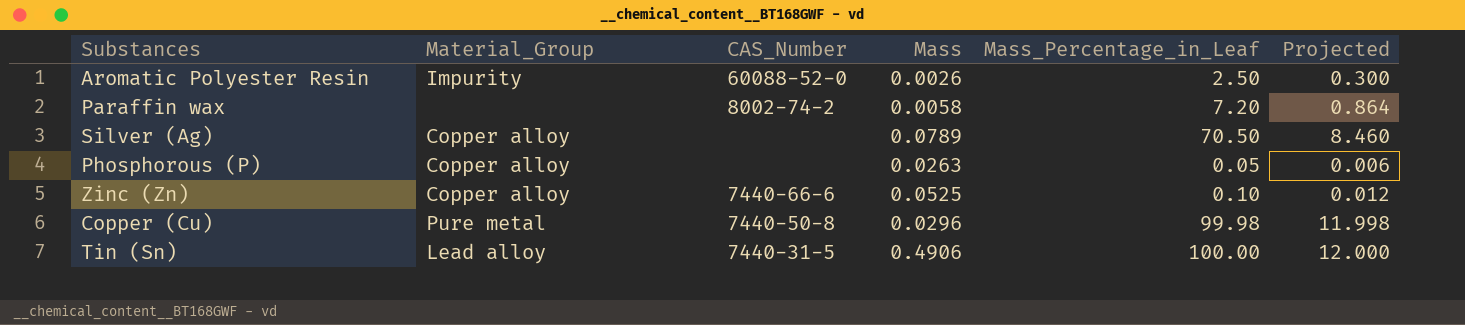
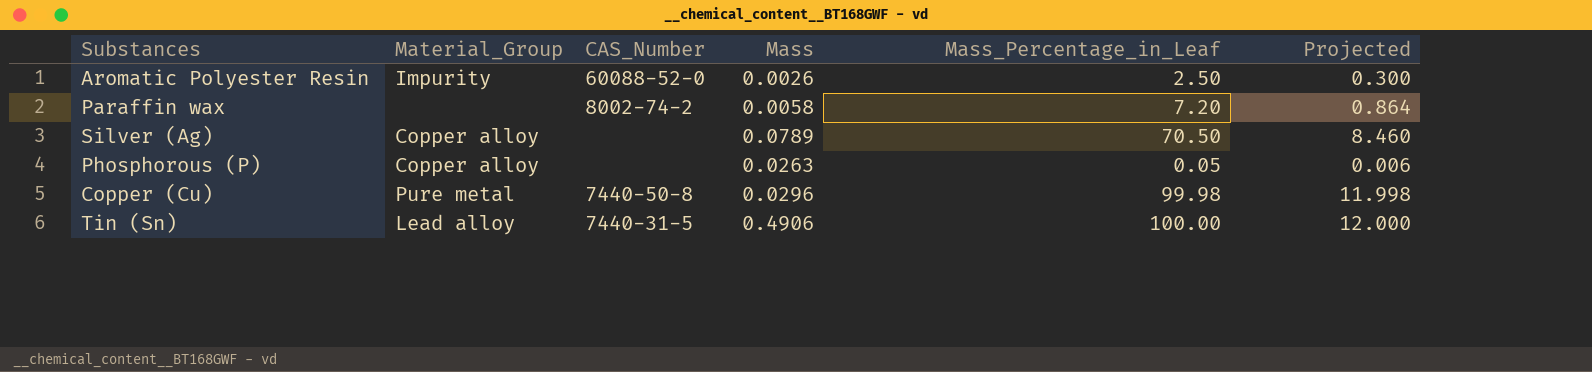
row Zinc (Zn): Copper alloy | 7440-66-6 | 0.0525 | 0.10 | 0.012 -> none

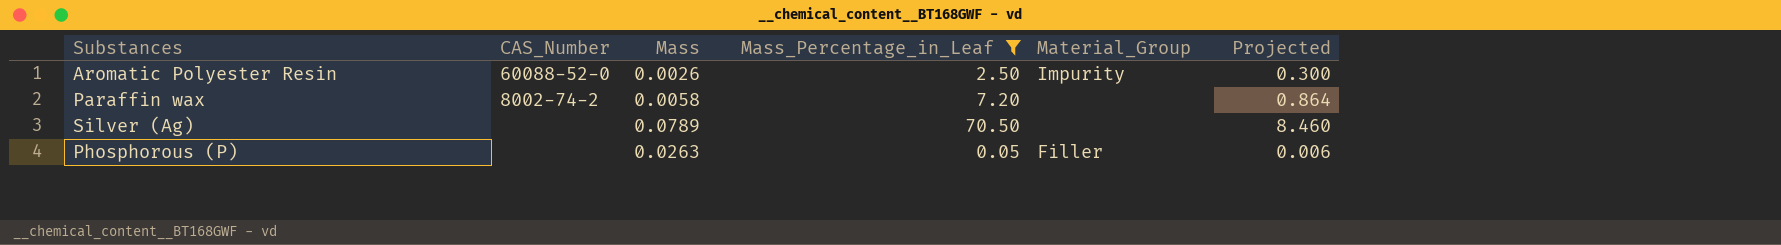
filter: none -> Mass_Percentage_in_Leaf <= 70.50
column Material_Group | position: 2 -> 5
Silver (Ag) | Material_Group: Copper alloy -> none
Phosphorous (P) | Material_Group: Copper alloy -> Filler

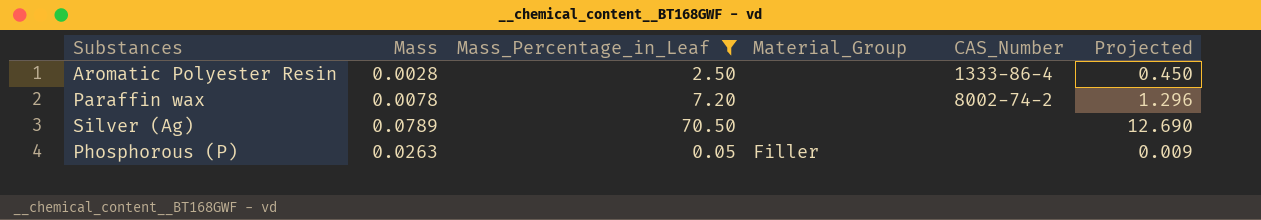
column CAS_Number | position: 2 -> 5
column Projected | formula: [Mass_Percentage_in_Leaf] * 0.12 -> [Mass_Percentage_in_Leaf] * 0.18
Aromatic Polyester Resin | Mass: 0.0026 -> 0.0028
Aromatic Polyester Resin | Material_Group: Impurity -> none
Aromatic Polyester Resin | CAS_Number: 60088-52-0 -> 1333-86-4
Paraffin wax | Mass: 0.0058 -> 0.0078

